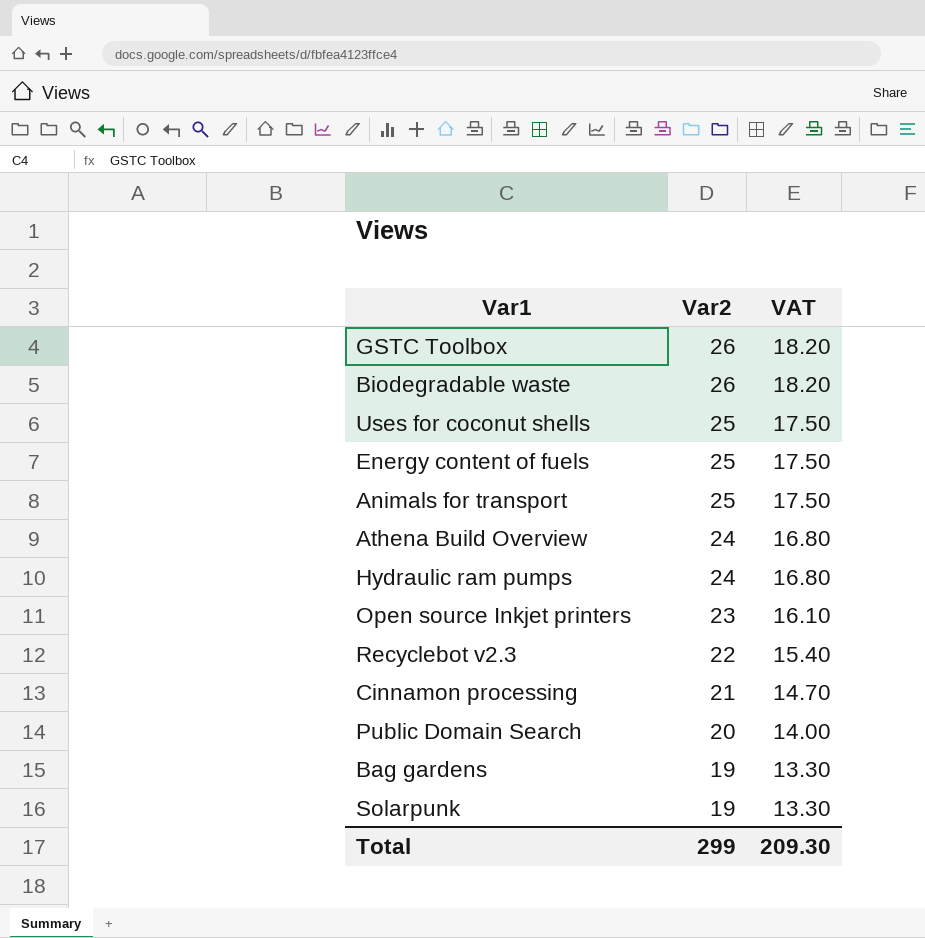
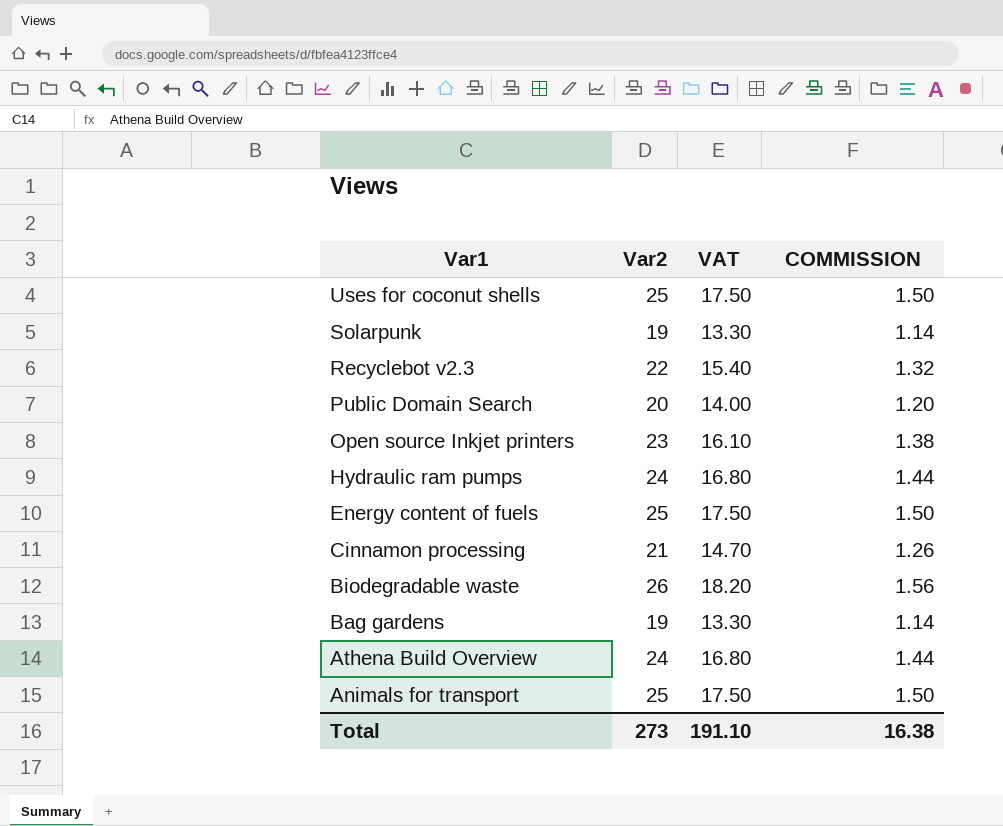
row order: Var2 descending -> Var1 descending
column COMMISSION | formula: none -> [Var2] * 0.06
row GSTC Toolbox: 26 | 18.20 -> none
Total | Var2: 299 -> 273
Total | VAT: 209.30 -> 191.10

